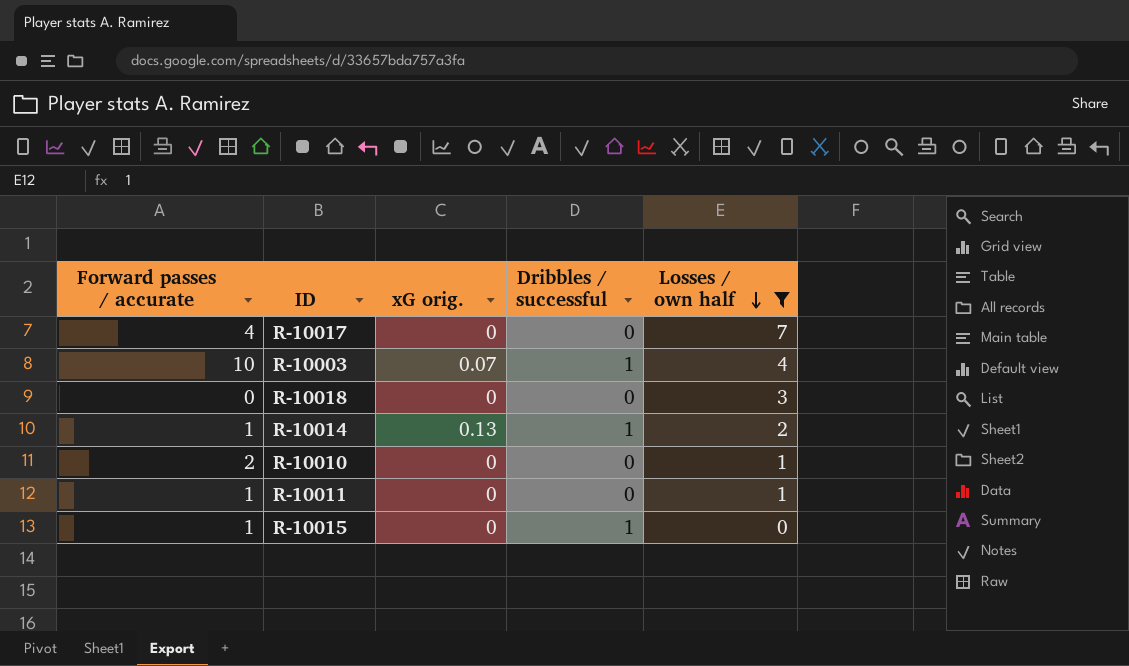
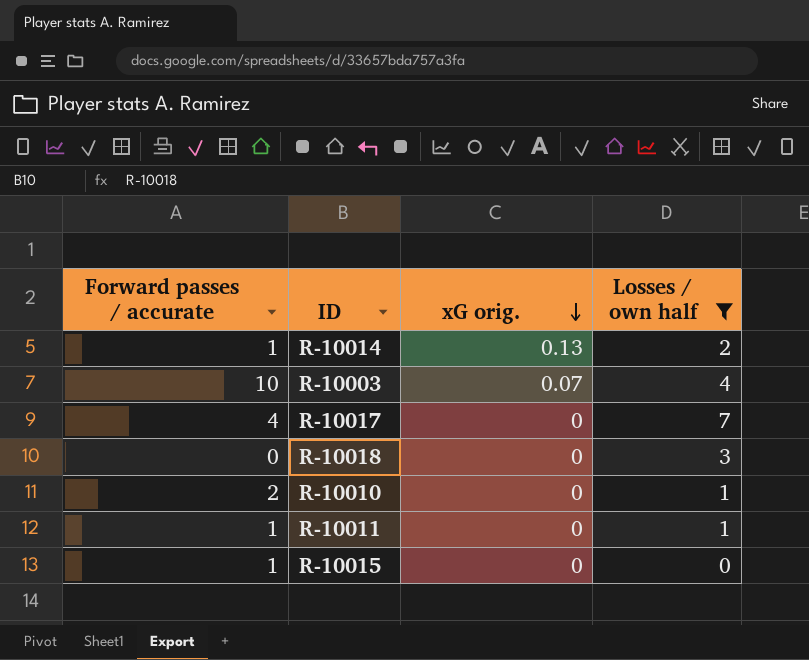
row order: Losses / own half descending -> xG orig. descending
column Dribbles / successful | position: 4 -> none

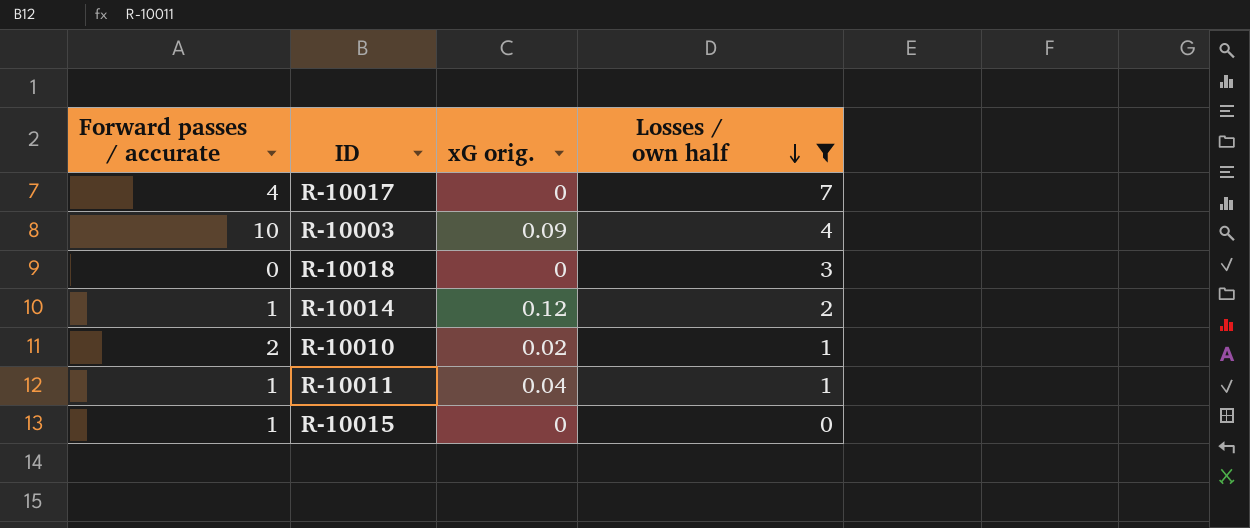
row order: xG orig. descending -> Losses / own half descending
R-10003 | xG orig.: 0.07 -> 0.09
R-10014 | xG orig.: 0.13 -> 0.12
R-10010 | xG orig.: 0 -> 0.02
R-10011 | xG orig.: 0 -> 0.04

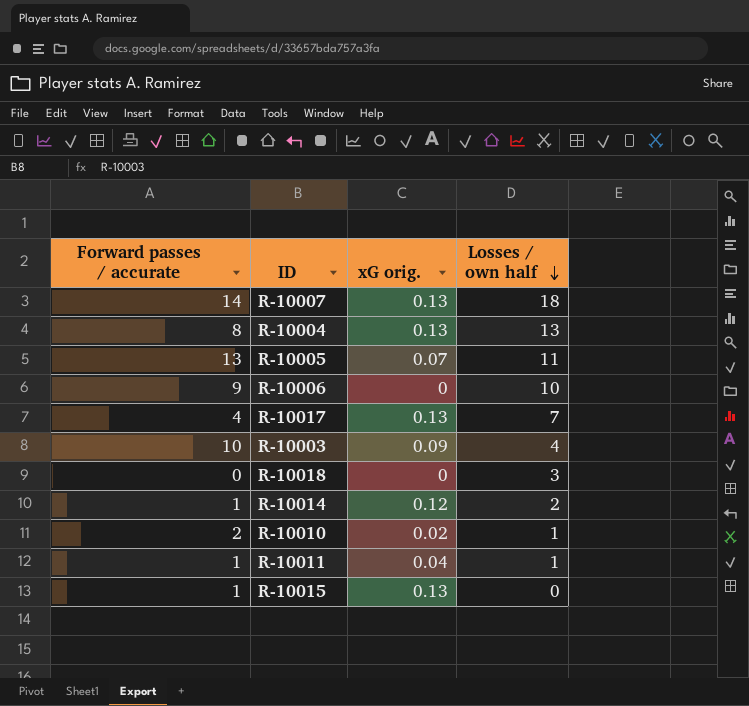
filter: Losses / own half <= 7 -> none
R-10017 | xG orig.: 0 -> 0.13
R-10015 | xG orig.: 0 -> 0.13

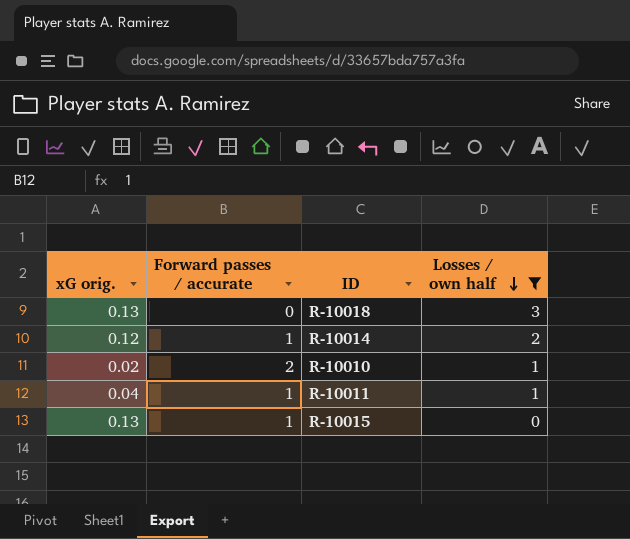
filter: none -> Losses / own half <= 3
column xG orig. | position: 3 -> 1
R-10018 | xG orig.: 0 -> 0.13

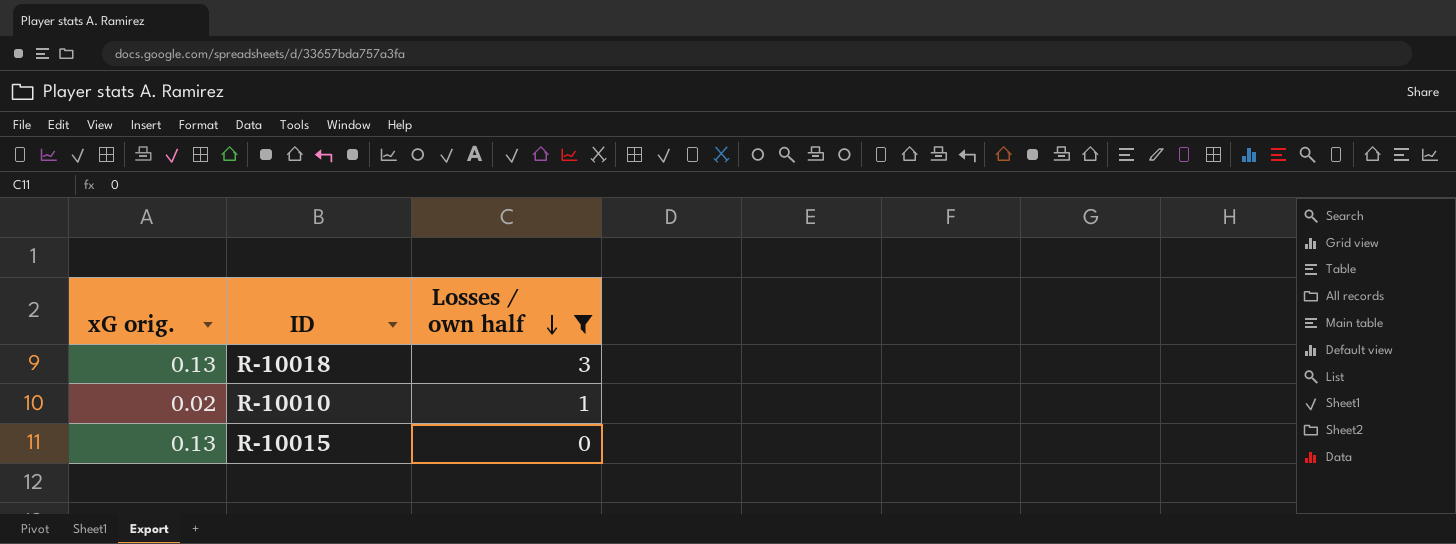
column Forward passes / accurate | position: 2 -> none
row R-10014: 0.12 | 1 | 2 -> none
row R-10011: 0.04 | 1 | 1 -> none

